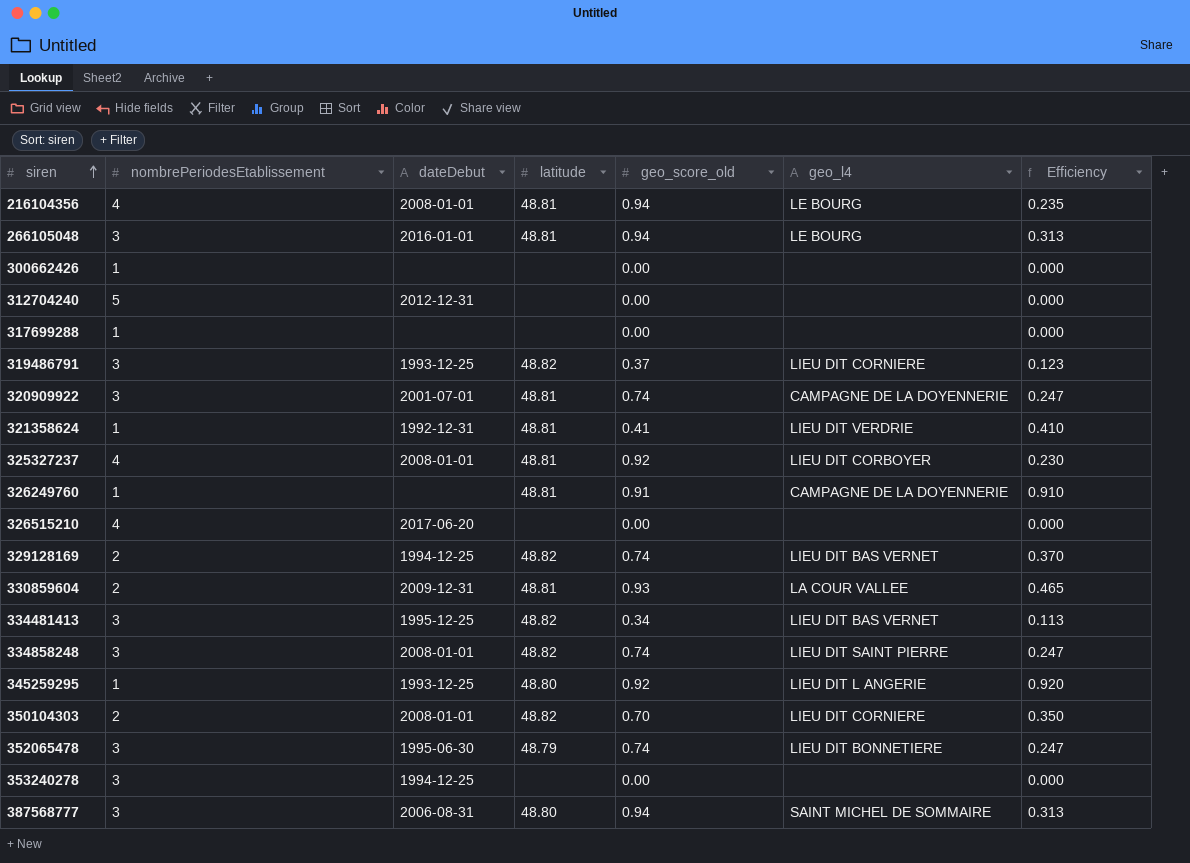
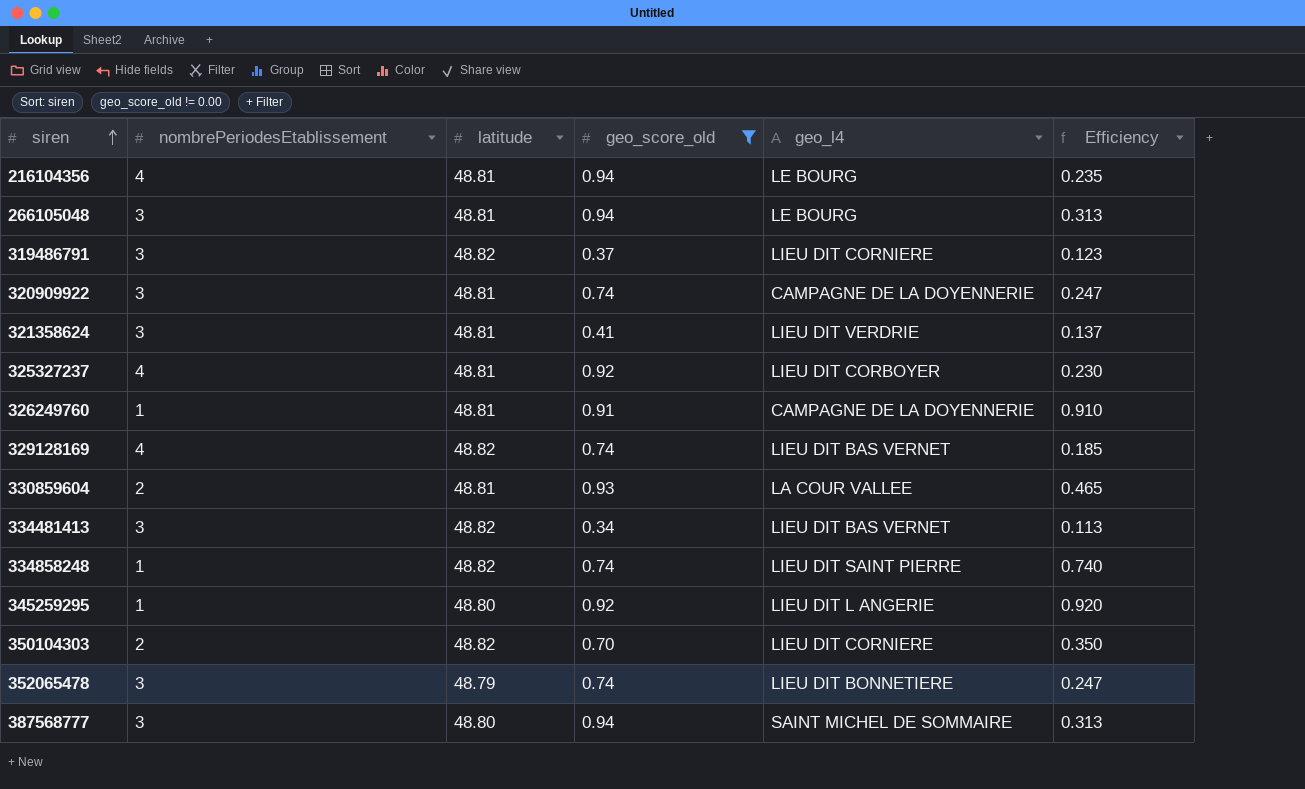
filter: none -> geo_score_old != 0.00
column dateDebut | position: 3 -> none
321358624 | nombrePeriodesEtablissement: 1 -> 3
321358624 | Efficiency: 0.410 -> 0.137
329128169 | nombrePeriodesEtablissement: 2 -> 4
329128169 | Efficiency: 0.370 -> 0.185
334858248 | nombrePeriodesEtablissement: 3 -> 1
334858248 | Efficiency: 0.247 -> 0.740

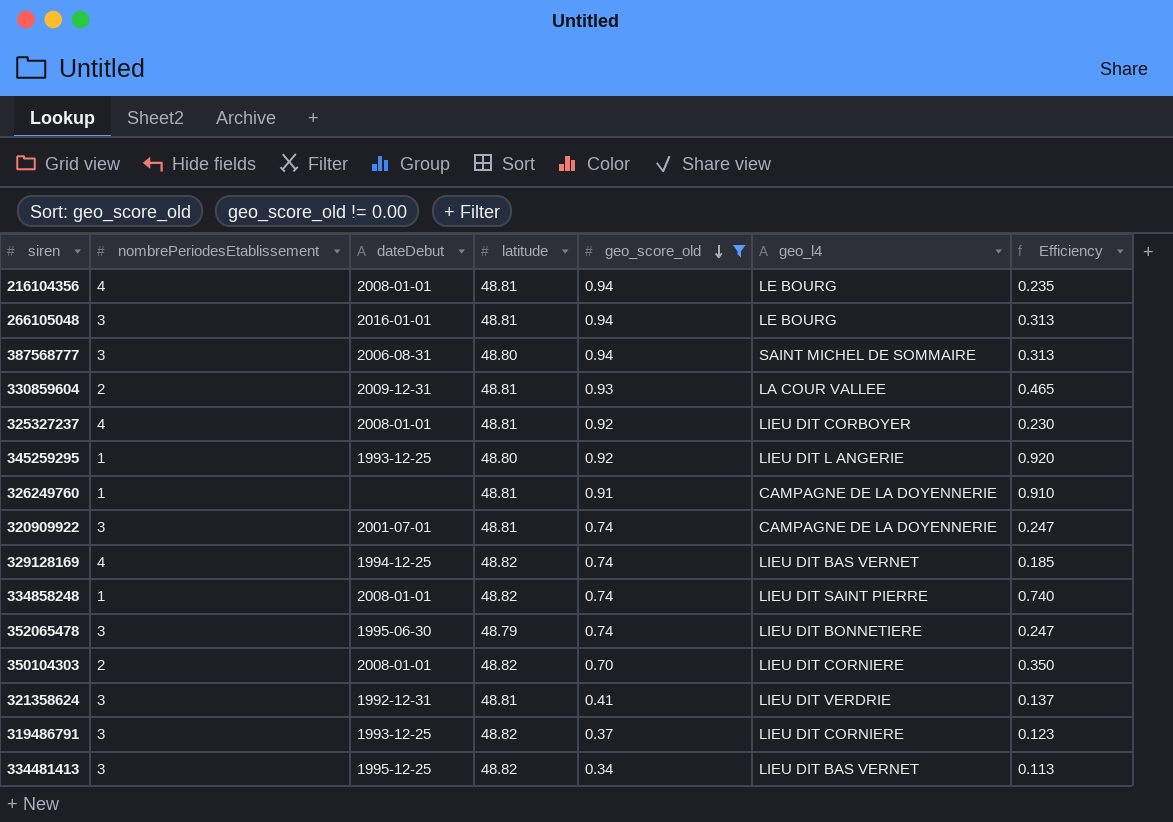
row order: siren ascending -> geo_score_old descending
column dateDebut | position: none -> 3

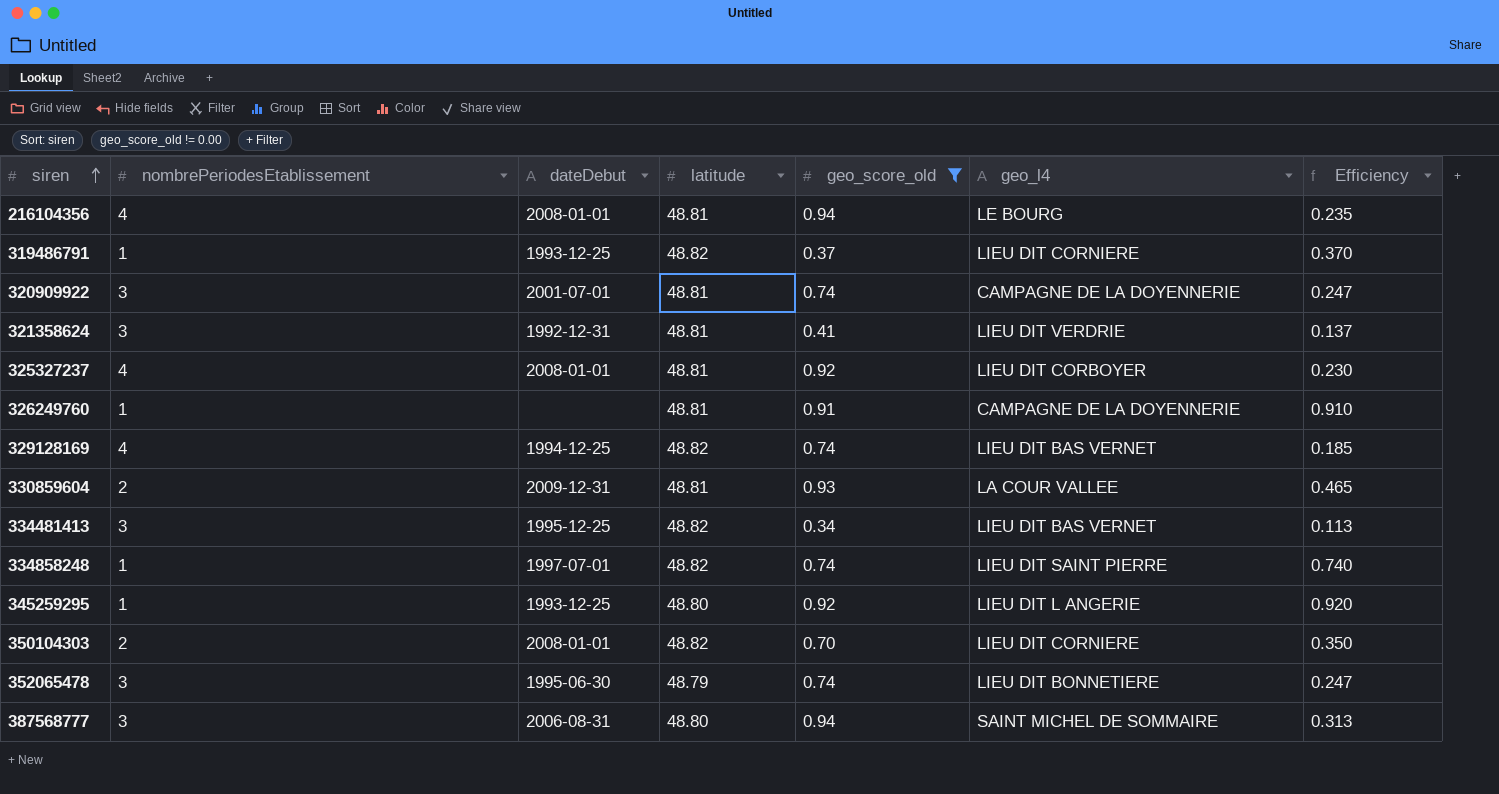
row order: geo_score_old descending -> siren ascending
row 266105048: 3 | 2016-01-01 | 48.81 | 0.94 | LE BOURG | 0.313 -> none
319486791 | nombrePeriodesEtablissement: 3 -> 1
319486791 | Efficiency: 0.123 -> 0.370
334858248 | dateDebut: 2008-01-01 -> 1997-07-01

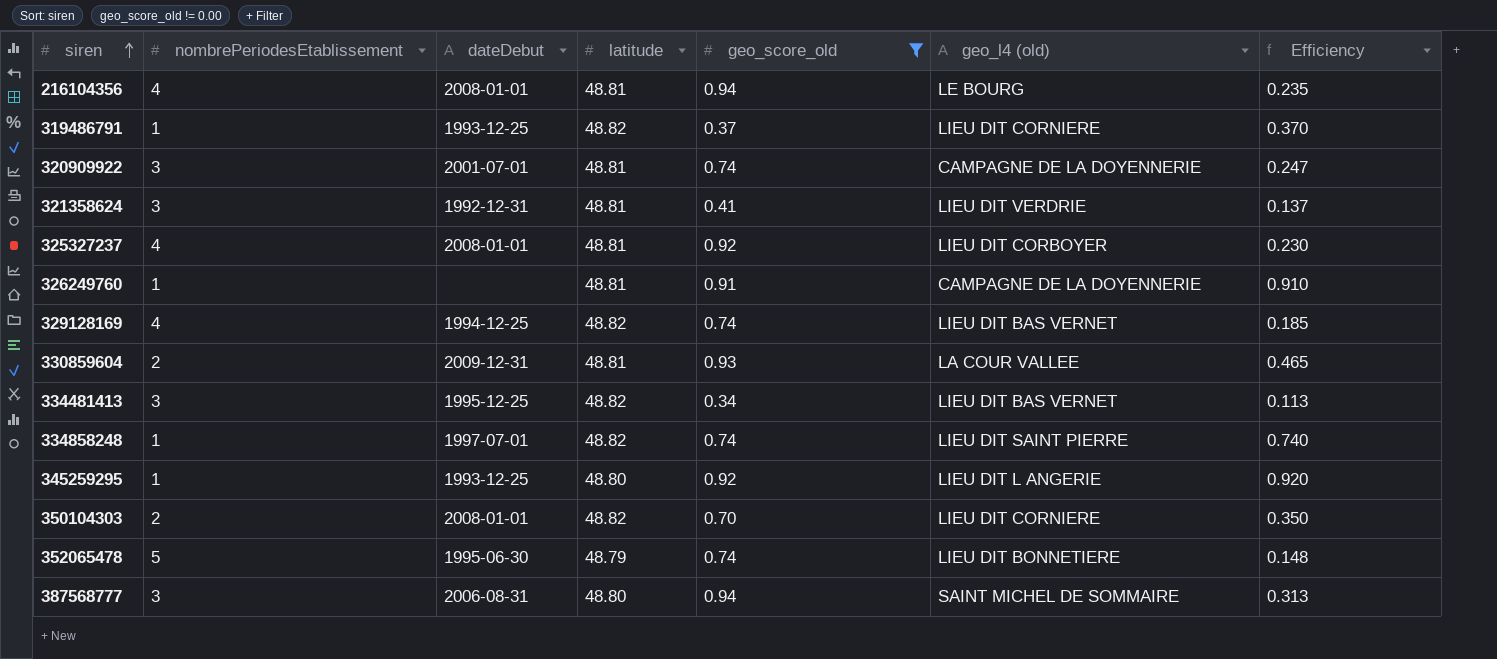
column name: geo_l4 -> geo_l4 (old)
352065478 | nombrePeriodesEtablissement: 3 -> 5
352065478 | Efficiency: 0.247 -> 0.148

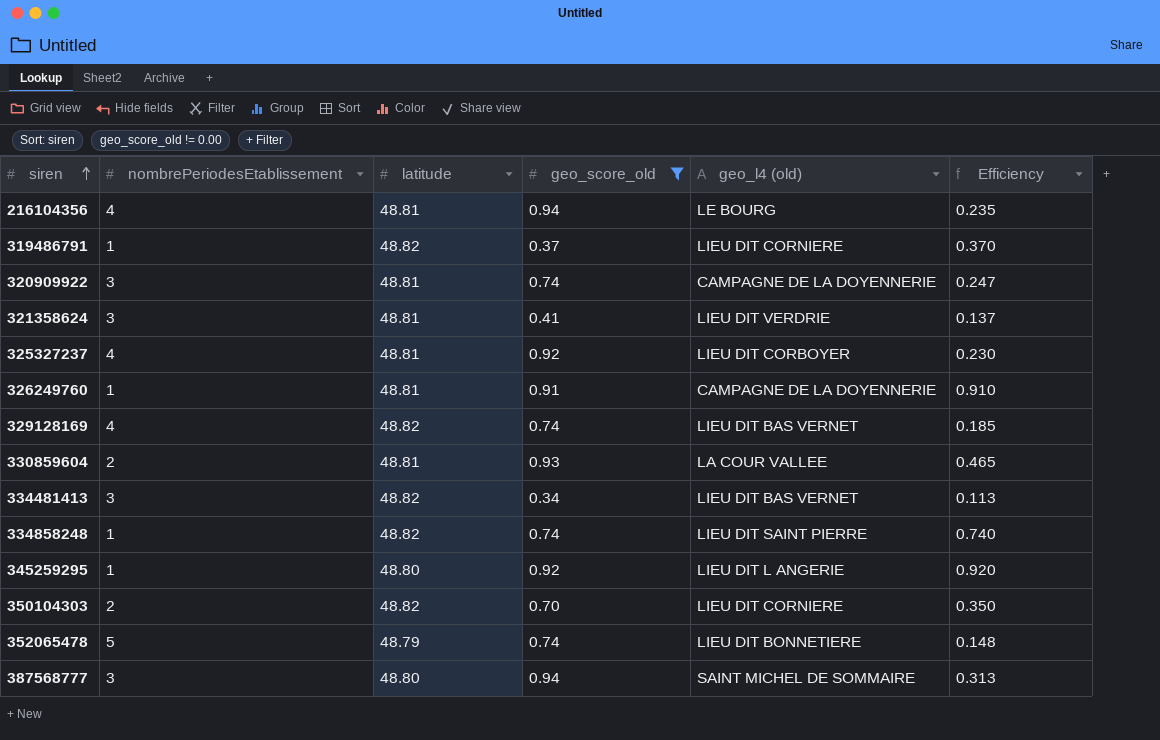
column dateDebut | position: 3 -> none

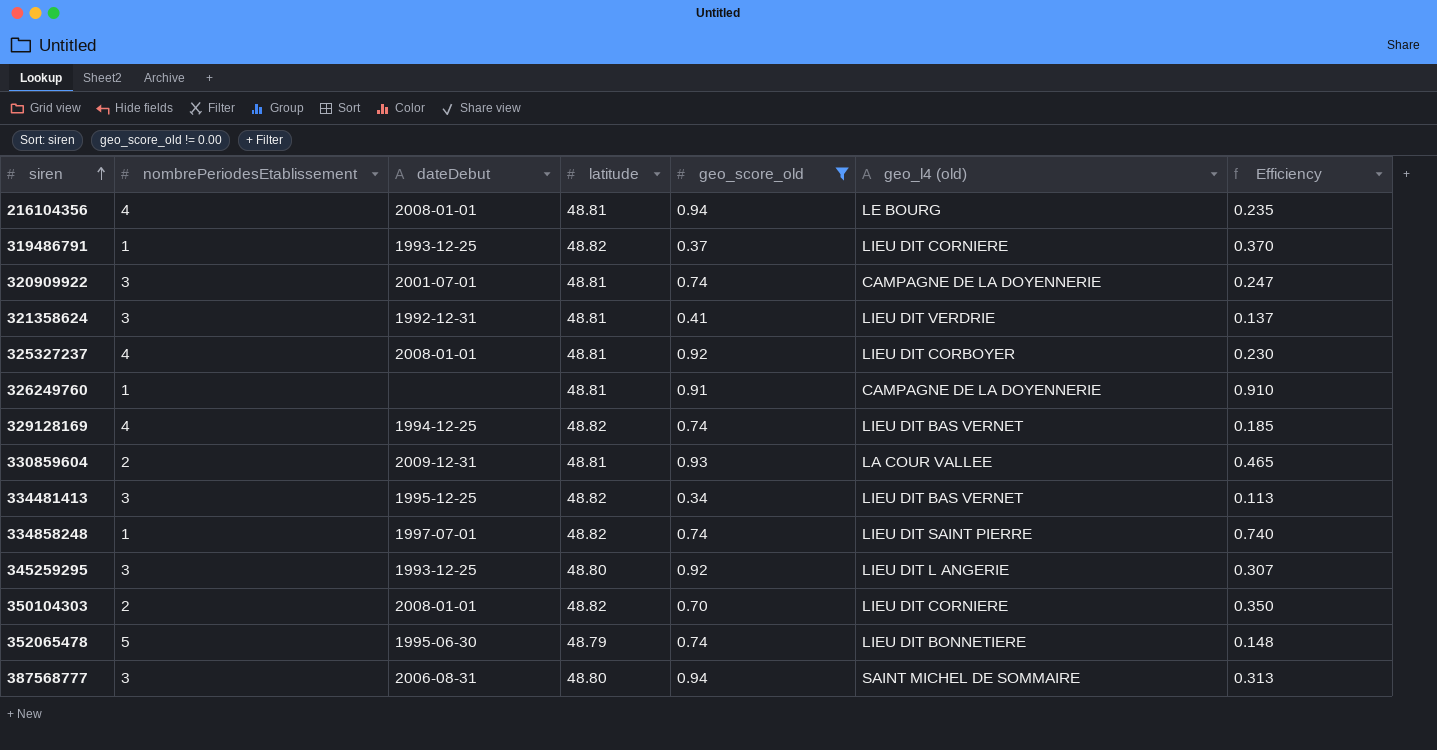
column dateDebut | position: none -> 3
345259295 | nombrePeriodesEtablissement: 1 -> 3
345259295 | Efficiency: 0.920 -> 0.307

